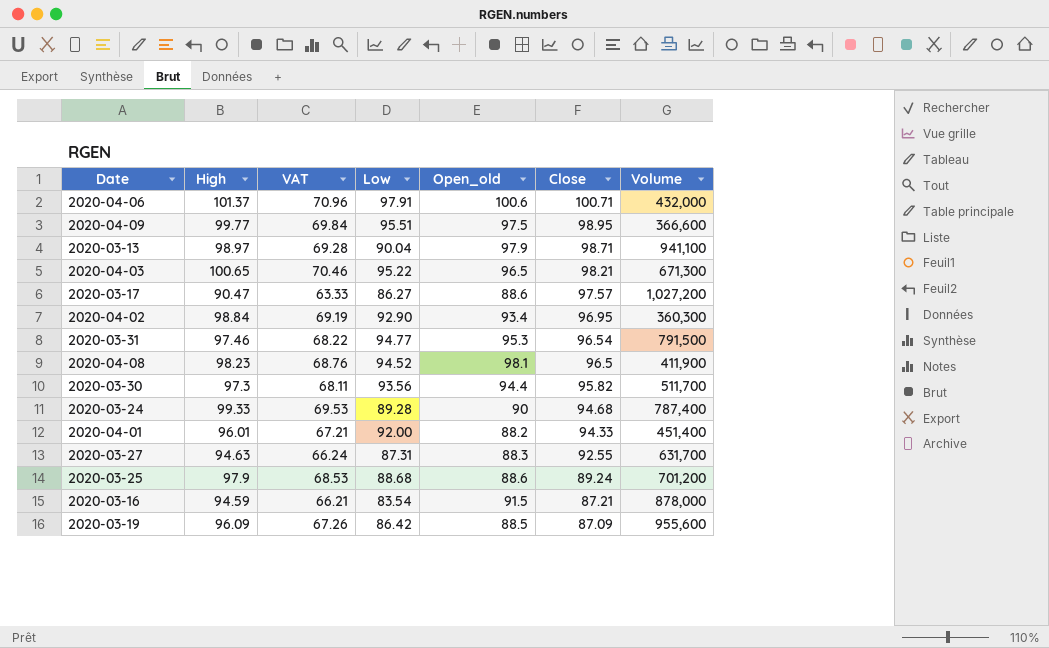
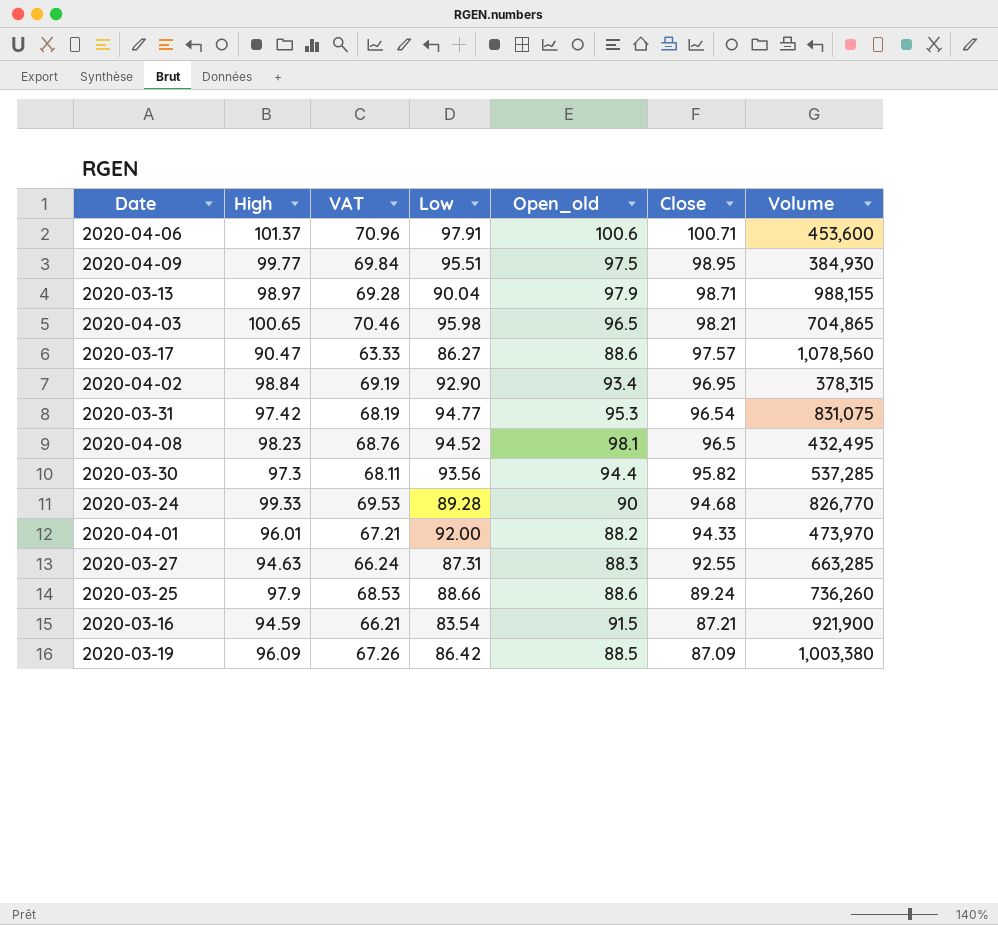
2020-04-06 | Volume: 432,000 -> 453,600
2020-04-09 | Volume: 366,600 -> 384,930
2020-03-13 | Volume: 941,100 -> 988,155
2020-04-03 | Low: 95.22 -> 95.98
2020-04-03 | Volume: 671,300 -> 704,865
2020-03-17 | Volume: 1,027,200 -> 1,078,560
2020-04-02 | Volume: 360,300 -> 378,315
2020-03-31 | High: 97.46 -> 97.42
2020-03-31 | VAT: 68.22 -> 68.19
2020-03-31 | Volume: 791,500 -> 831,075
2020-04-08 | Volume: 411,900 -> 432,495
2020-03-30 | Volume: 511,700 -> 537,285
2020-03-24 | Volume: 787,400 -> 826,770
2020-04-01 | Volume: 451,400 -> 473,970
2020-03-27 | Volume: 631,700 -> 663,285
2020-03-25 | Low: 88.68 -> 88.66
2020-03-25 | Volume: 701,200 -> 736,260
2020-03-16 | Volume: 878,000 -> 921,900
2020-03-19 | Volume: 955,600 -> 1,003,380

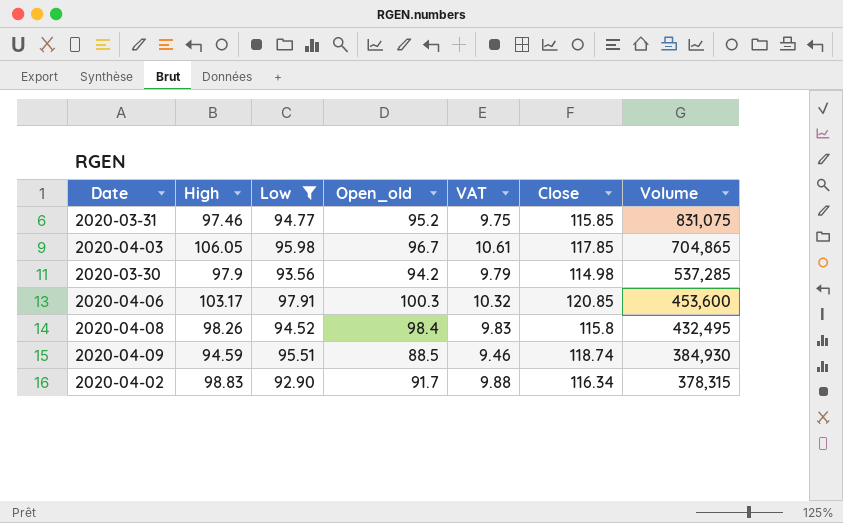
filter: none -> Low >= 92.90
row order: Close descending -> Volume descending
column VAT | formula: [High] * 0.7 -> [High] * 0.1
column VAT | position: 3 -> 5
2020-03-31 | High: 97.42 -> 97.46
2020-03-31 | Open_old: 95.3 -> 95.2
2020-03-31 | Close: 96.54 -> 115.85
2020-04-03 | High: 100.65 -> 106.05
2020-04-03 | Open_old: 96.5 -> 96.7
2020-04-03 | Close: 98.21 -> 117.85
2020-03-30 | High: 97.3 -> 97.9
2020-03-30 | Open_old: 94.4 -> 94.2
2020-03-30 | Close: 95.82 -> 114.98
2020-04-06 | High: 101.37 -> 103.17
2020-04-06 | Open_old: 100.6 -> 100.3
2020-04-06 | Close: 100.71 -> 120.85
2020-04-08 | High: 98.23 -> 98.26
2020-04-08 | Open_old: 98.1 -> 98.4
2020-04-08 | Close: 96.5 -> 115.8
2020-04-09 | High: 99.77 -> 94.59
2020-04-09 | Open_old: 97.5 -> 88.5
2020-04-09 | Close: 98.95 -> 118.74
2020-04-02 | High: 98.84 -> 98.83
2020-04-02 | Open_old: 93.4 -> 91.7
2020-04-02 | Close: 96.95 -> 116.34

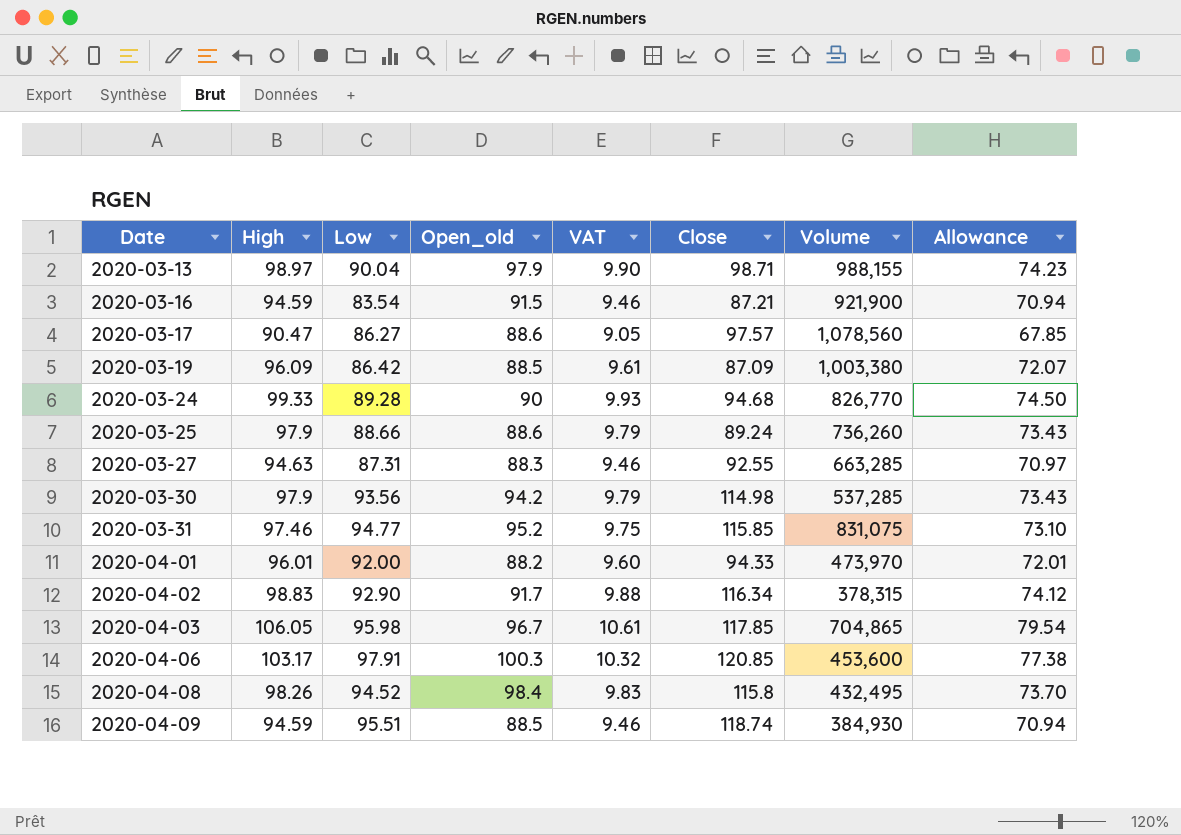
filter: Low >= 92.90 -> none
row order: Volume descending -> Date ascending
column Allowance | formula: none -> [High] * 0.75

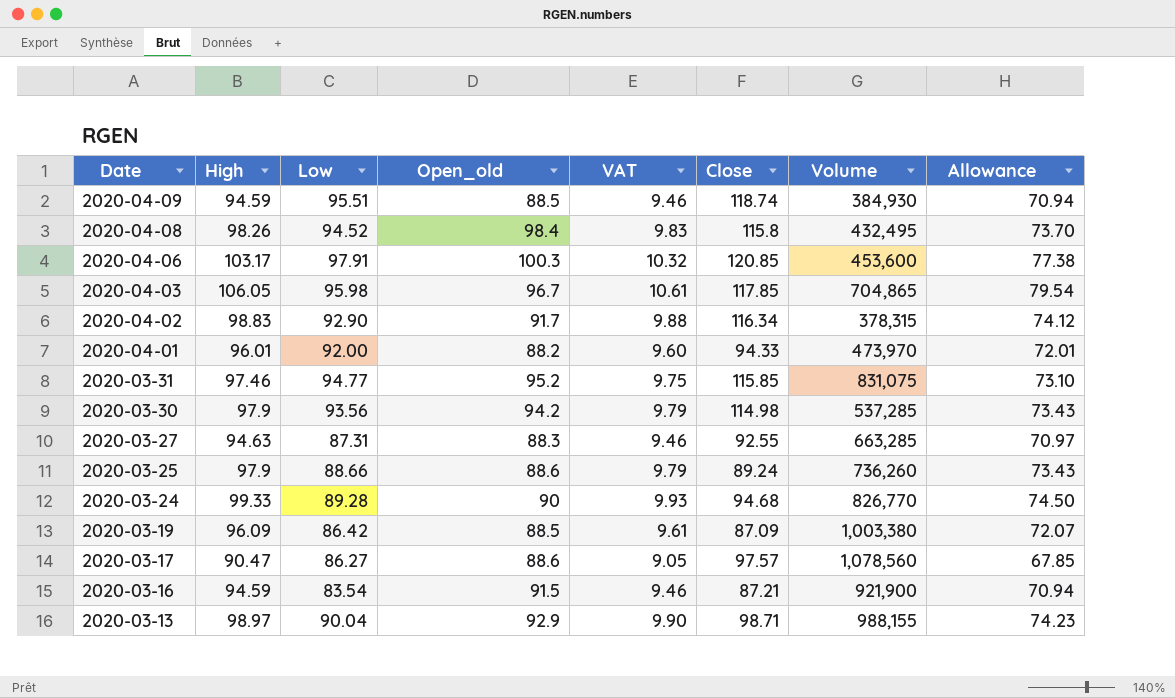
row order: Date ascending -> Date descending
2020-03-13 | Open_old: 97.9 -> 92.9

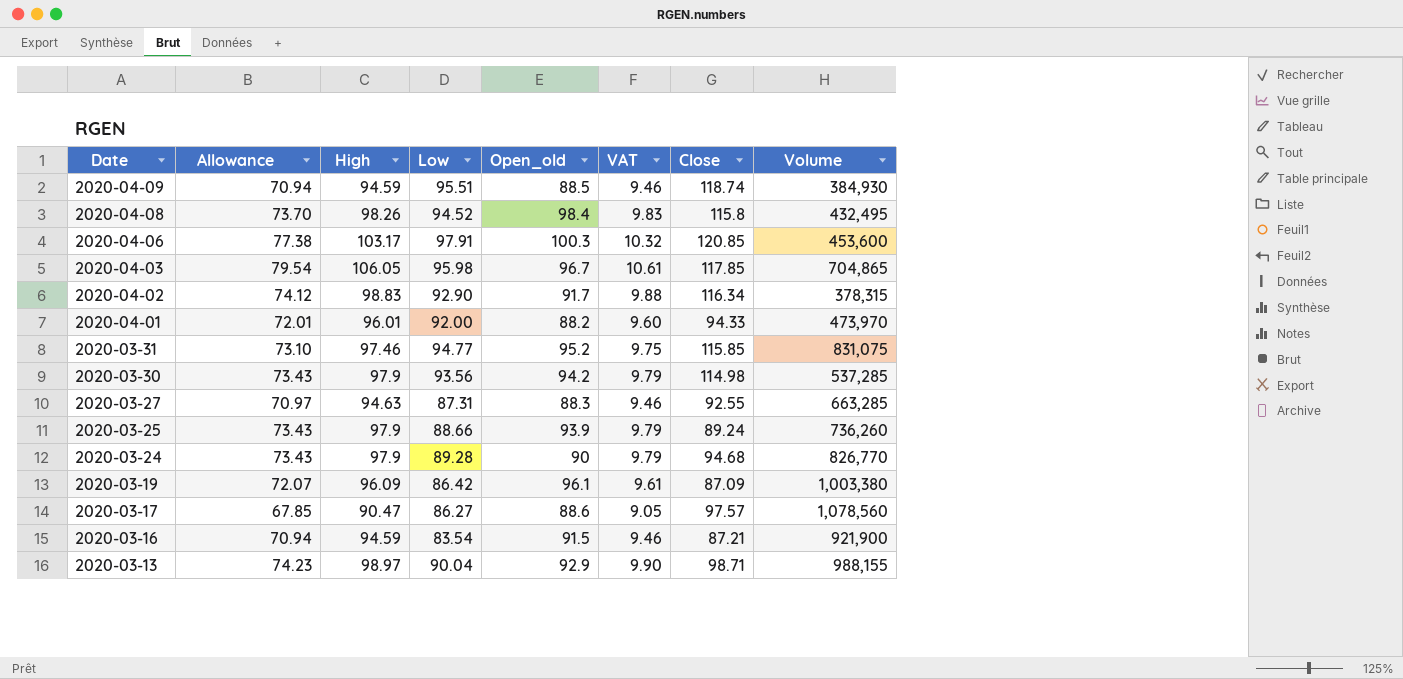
column Allowance | position: 8 -> 2
2020-03-25 | Open_old: 88.6 -> 93.9
2020-03-24 | Allowance: 74.50 -> 73.43
2020-03-24 | High: 99.33 -> 97.9
2020-03-24 | VAT: 9.93 -> 9.79
2020-03-19 | Open_old: 88.5 -> 96.1

